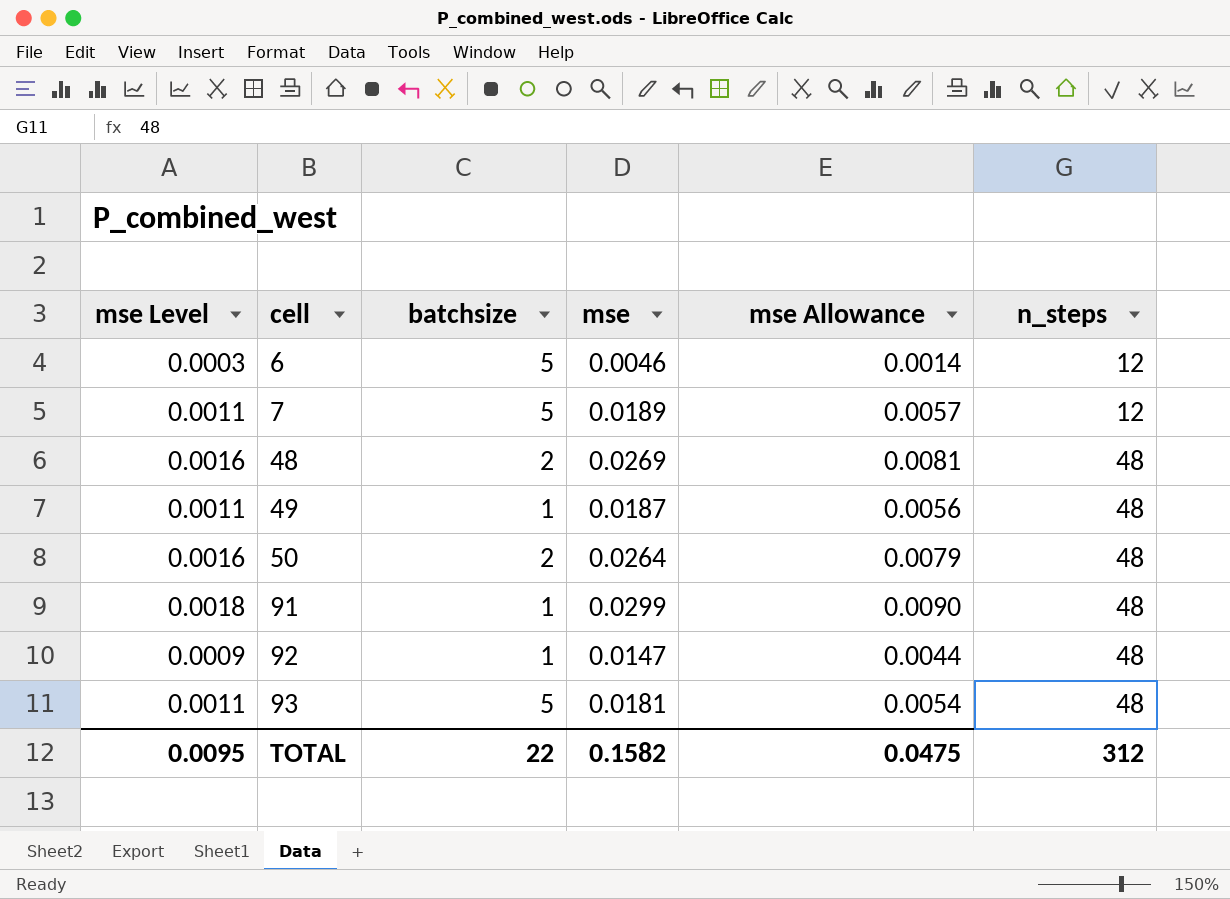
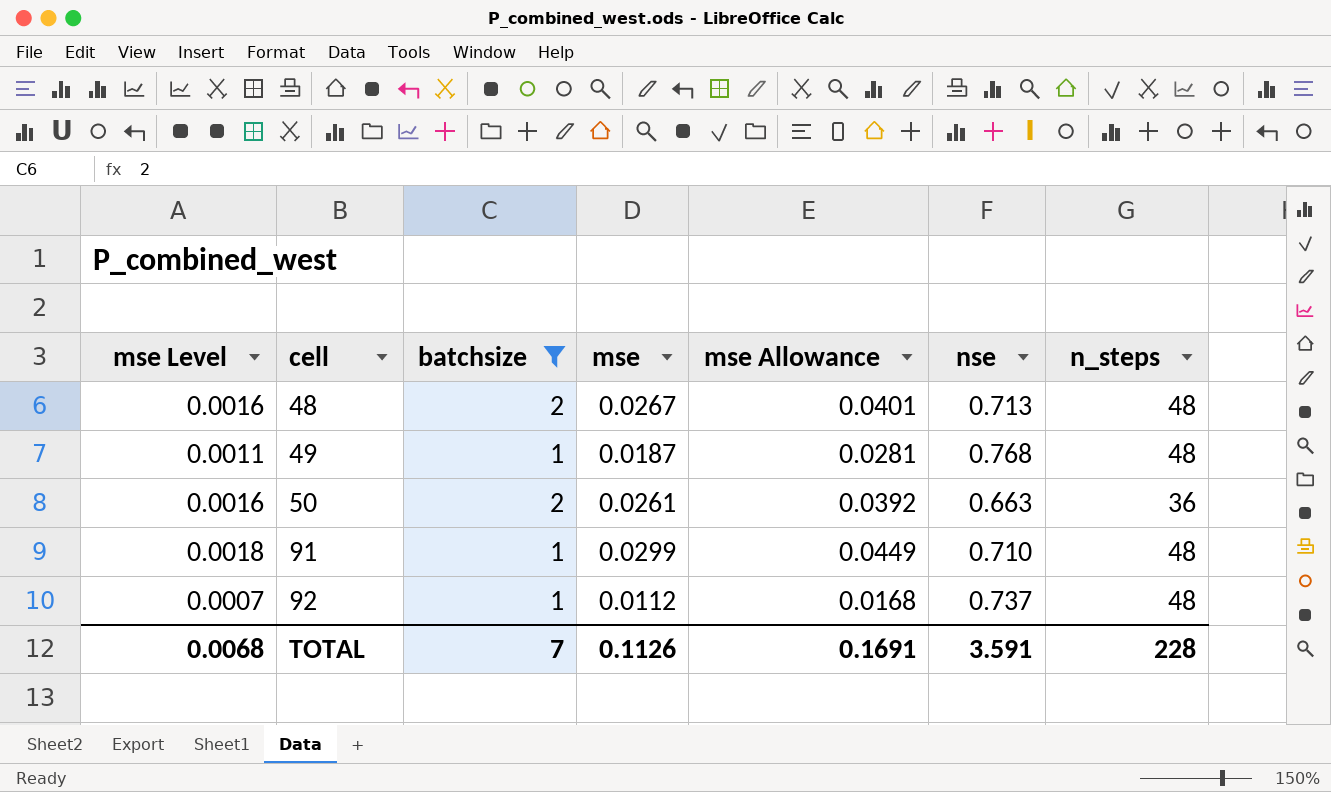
filter: none -> batchsize != 5
column mse Allowance | formula: [mse] * 0.3 -> [mse] * 1.5
column nse | position: none -> 6
48 | mse: 0.0269 -> 0.0267
50 | mse: 0.0264 -> 0.0261
50 | n_steps: 48 -> 36
92 | mse Level: 0.0009 -> 0.0007
92 | mse: 0.0147 -> 0.0112
TOTAL | mse Level: 0.0095 -> 0.0068
TOTAL | batchsize: 22 -> 7
TOTAL | mse: 0.1582 -> 0.1126
TOTAL | mse Allowance: 0.0475 -> 0.1691
TOTAL | n_steps: 312 -> 228

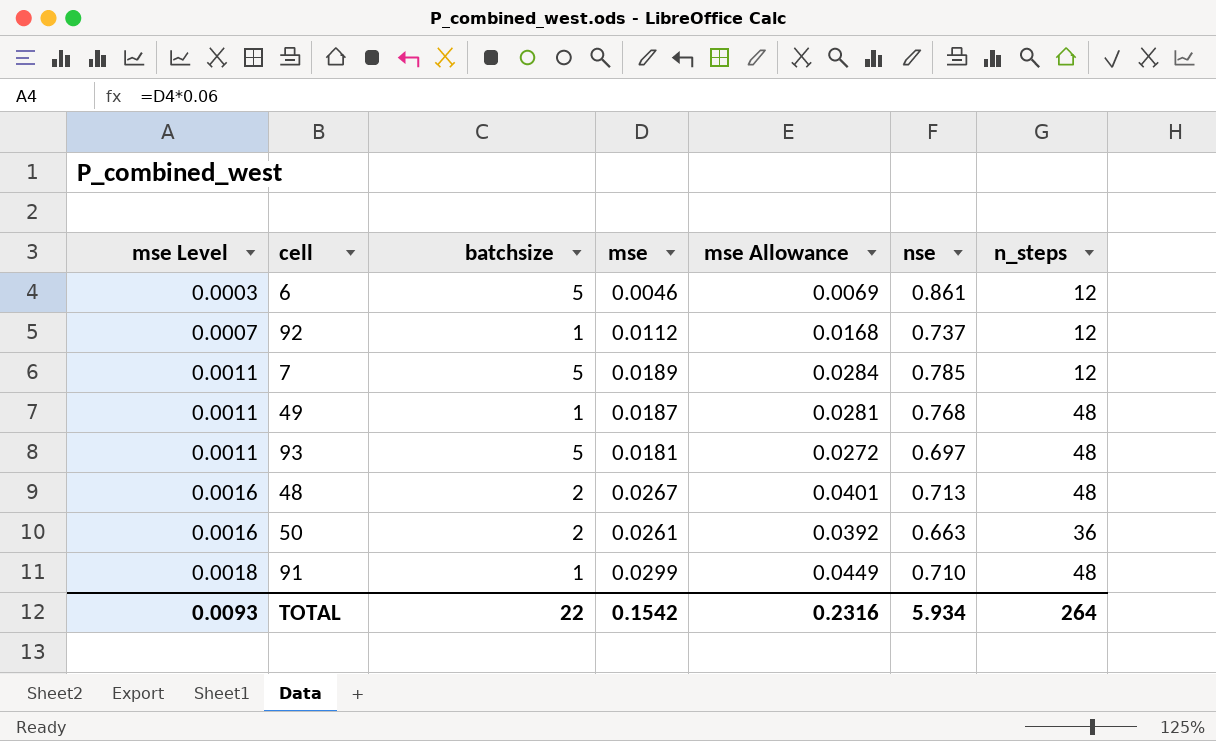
filter: batchsize != 5 -> none
row order: cell ascending -> mse Level ascending
92 | n_steps: 48 -> 12
TOTAL | mse Level: 0.0068 -> 0.0093
TOTAL | batchsize: 7 -> 22
TOTAL | mse: 0.1126 -> 0.1542
TOTAL | mse Allowance: 0.1691 -> 0.2316
TOTAL | nse: 3.591 -> 5.934
TOTAL | n_steps: 228 -> 264

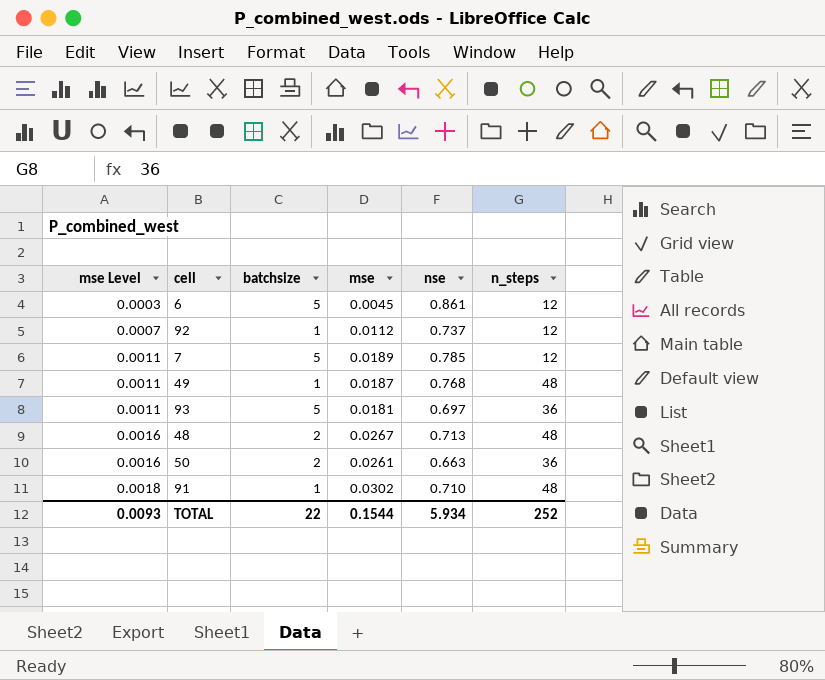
column mse Allowance | formula: [mse] * 1.5 -> none
6 | mse: 0.0046 -> 0.0045
93 | n_steps: 48 -> 36
91 | mse: 0.0299 -> 0.0302
TOTAL | mse: 0.1542 -> 0.1544
TOTAL | n_steps: 264 -> 252

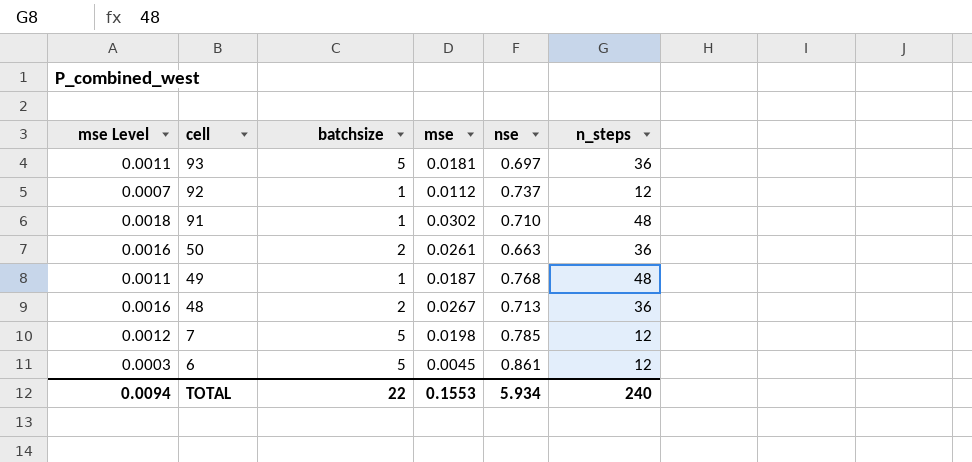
row order: mse Level ascending -> cell descending
48 | n_steps: 48 -> 36
7 | mse Level: 0.0011 -> 0.0012
7 | mse: 0.0189 -> 0.0198
TOTAL | mse Level: 0.0093 -> 0.0094
TOTAL | mse: 0.1544 -> 0.1553
TOTAL | n_steps: 252 -> 240

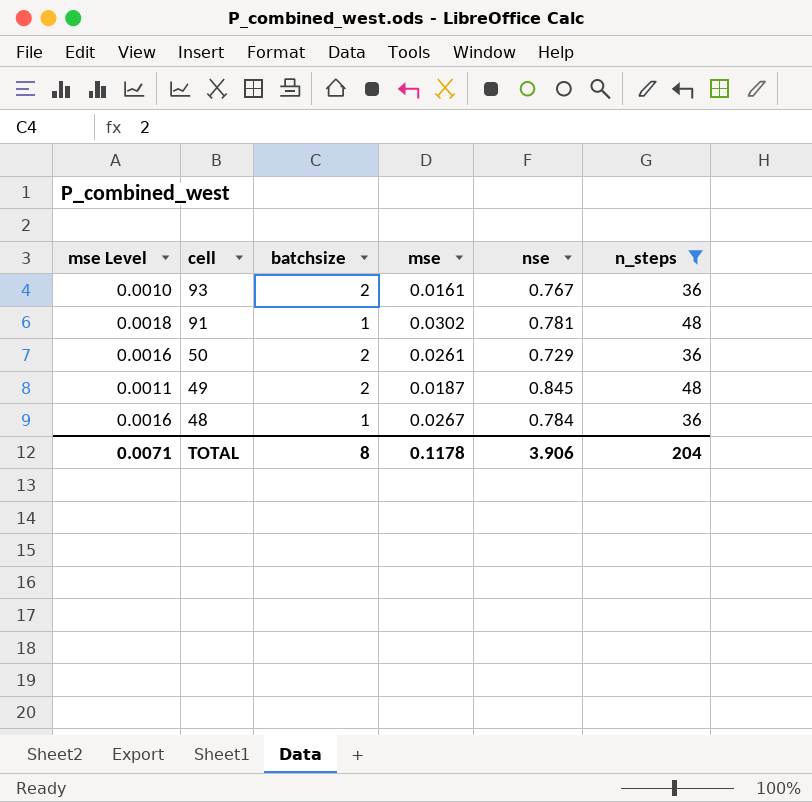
filter: none -> n_steps != 12
93 | mse Level: 0.0011 -> 0.0010
93 | batchsize: 5 -> 2
93 | mse: 0.0181 -> 0.0161
93 | nse: 0.697 -> 0.767
91 | nse: 0.710 -> 0.781
50 | nse: 0.663 -> 0.729
49 | batchsize: 1 -> 2
49 | nse: 0.768 -> 0.845
48 | batchsize: 2 -> 1
48 | nse: 0.713 -> 0.784
TOTAL | mse Level: 0.0094 -> 0.0071
TOTAL | batchsize: 22 -> 8
TOTAL | mse: 0.1553 -> 0.1178
TOTAL | nse: 5.934 -> 3.906
TOTAL | n_steps: 240 -> 204

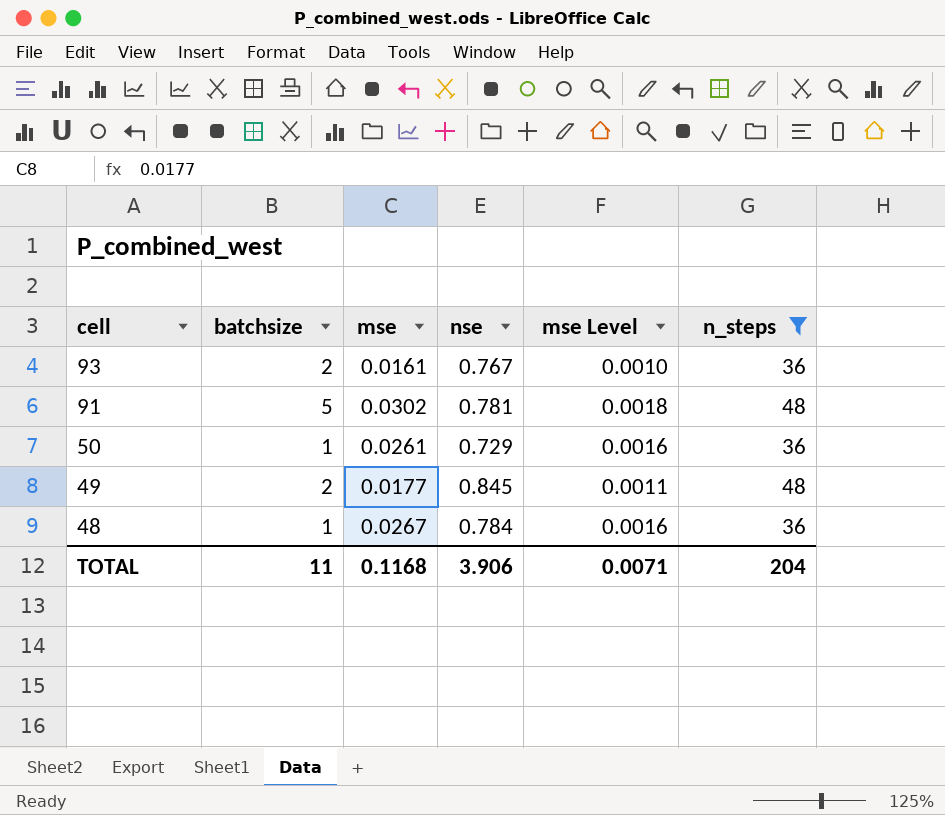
column mse Level | position: 1 -> 5
91 | batchsize: 1 -> 5
50 | batchsize: 2 -> 1
49 | mse: 0.0187 -> 0.0177
TOTAL | batchsize: 8 -> 11
TOTAL | mse: 0.1178 -> 0.1168

